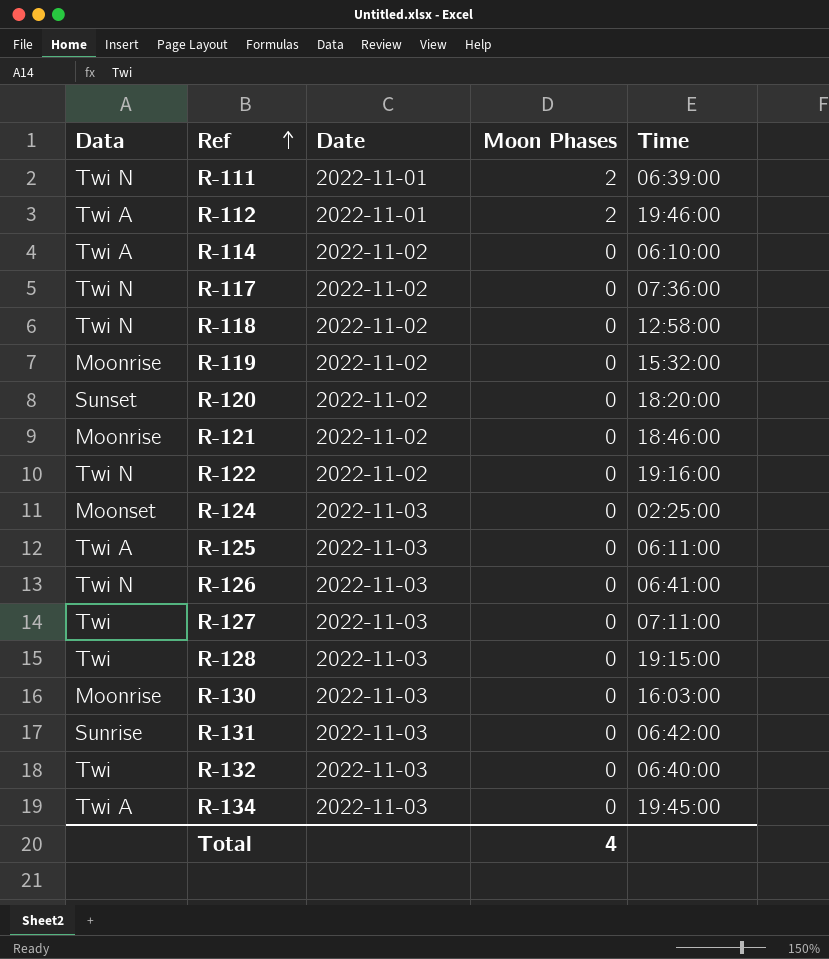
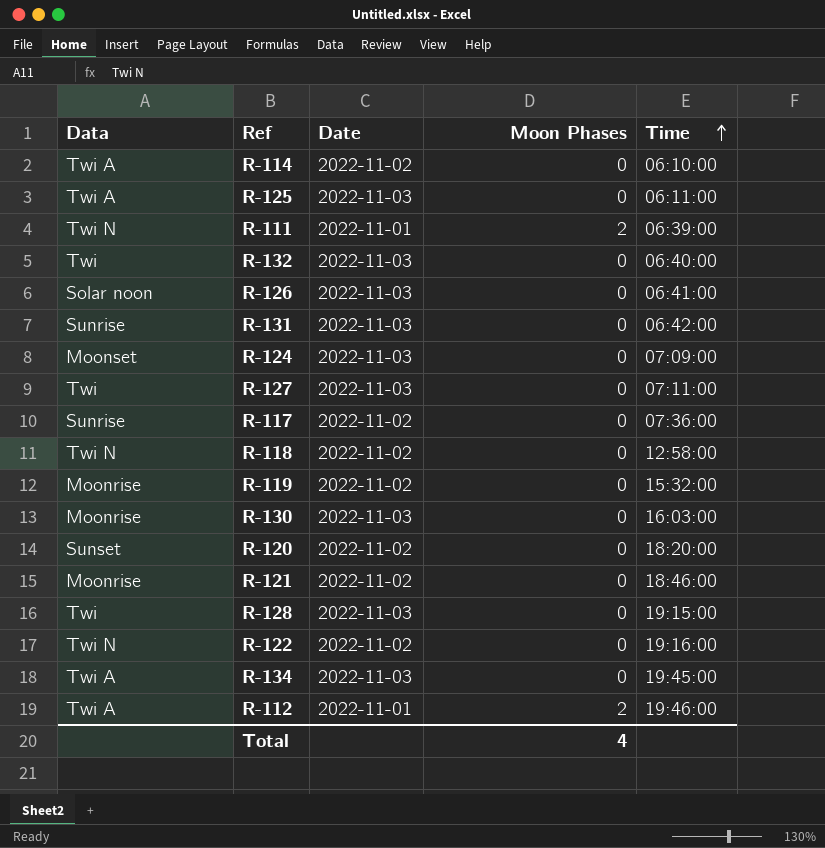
row order: Ref ascending -> Time ascending
R-126 | Data: Twi N -> Solar noon
R-124 | Time: 02:25:00 -> 07:09:00
R-117 | Data: Twi N -> Sunrise

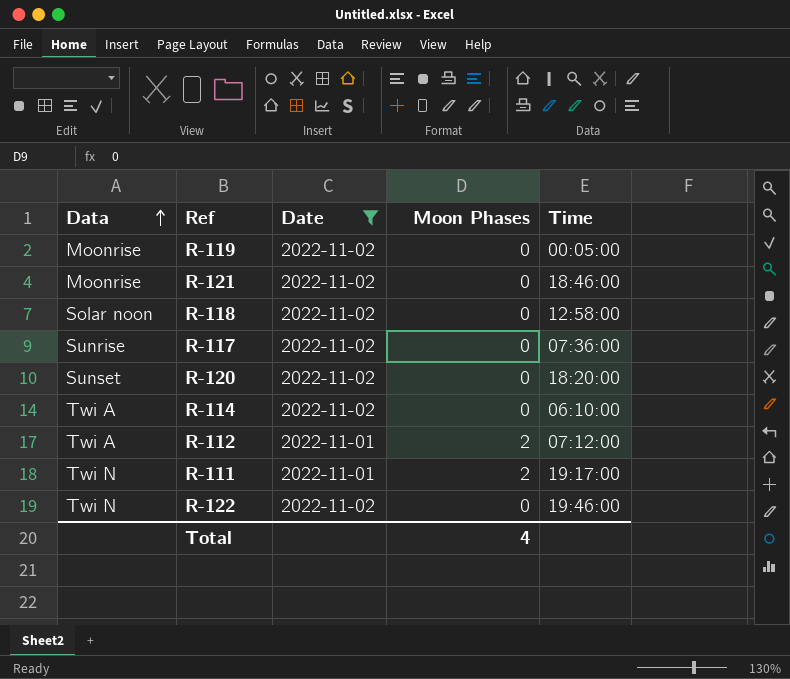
filter: none -> Date != 2022-11-03
row order: Time ascending -> Data ascending
R-119 | Time: 15:32:00 -> 00:05:00
R-118 | Data: Twi N -> Solar noon
R-112 | Time: 19:46:00 -> 07:12:00
R-111 | Time: 06:39:00 -> 19:17:00
R-122 | Time: 19:16:00 -> 19:46:00

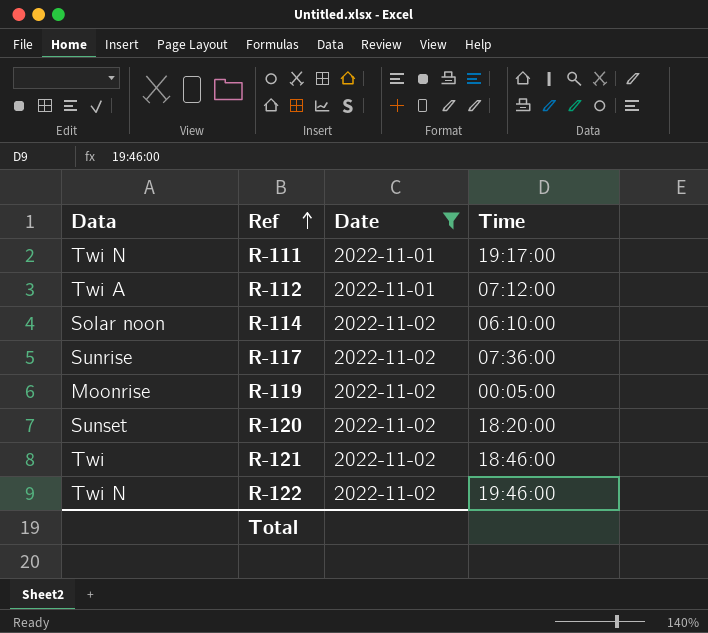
row order: Data ascending -> Ref ascending
column Moon Phases | position: 4 -> none
row R-118: Solar noon | 2022-11-02 | 0 | 12:58:00 -> none
R-114 | Data: Twi A -> Solar noon
R-121 | Data: Moonrise -> Twi

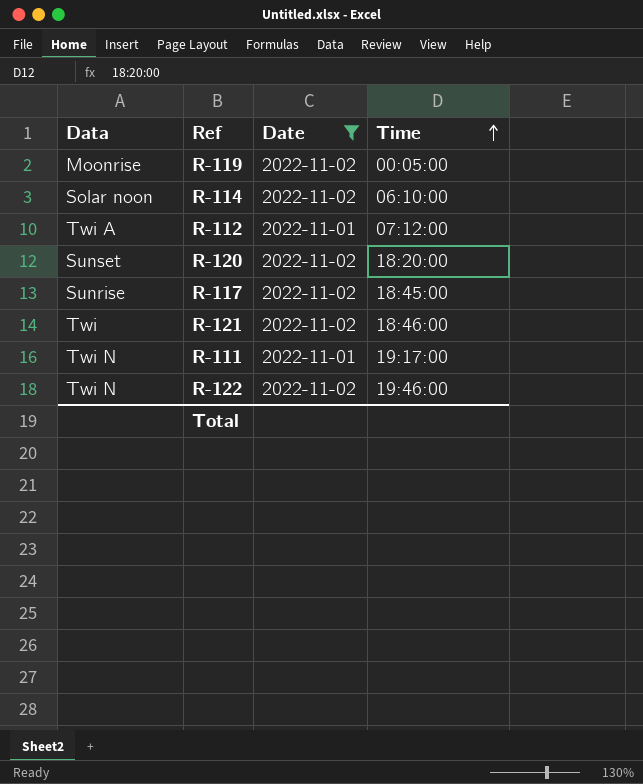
row order: Ref ascending -> Time ascending
R-117 | Time: 07:36:00 -> 18:45:00

